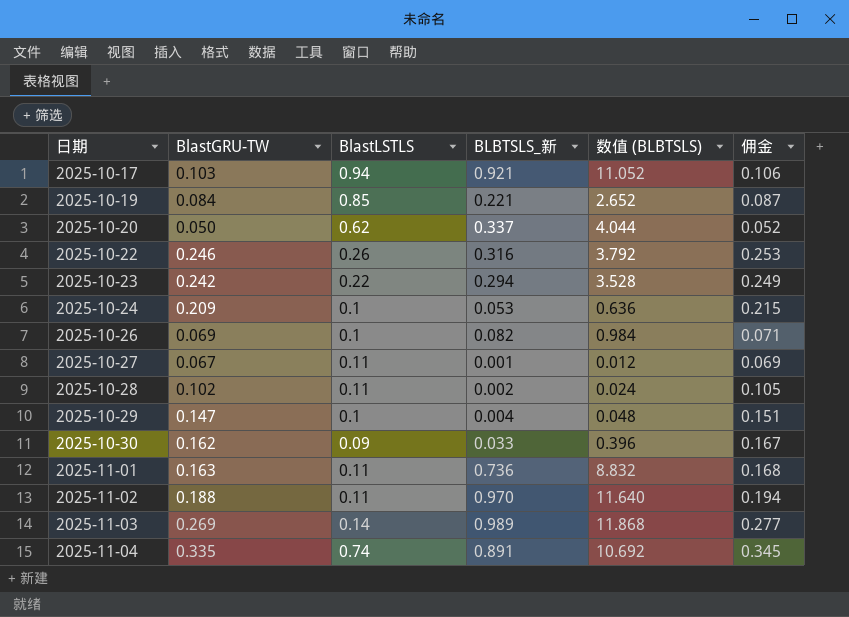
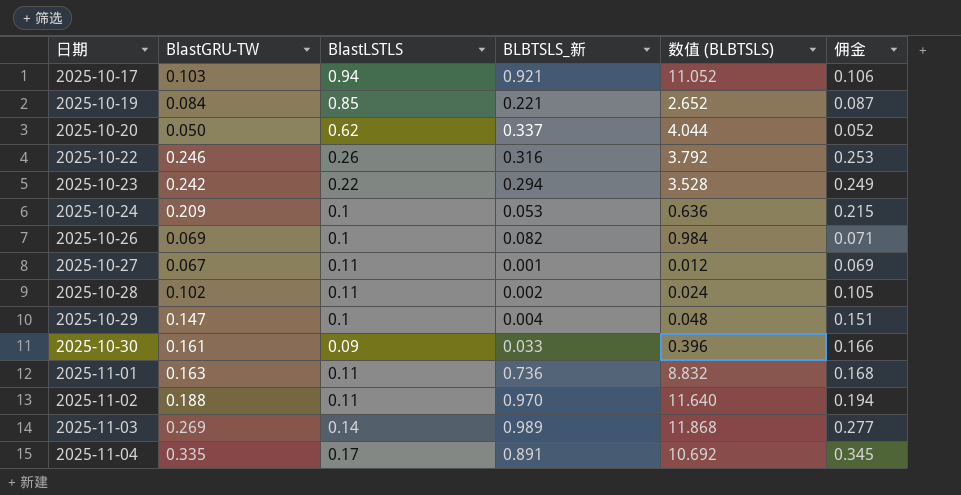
2025-10-30 | BlastGRU-TW: 0.162 -> 0.161
2025-10-30 | 佣金: 0.167 -> 0.166
2025-11-04 | BlastLSTLS: 0.74 -> 0.17

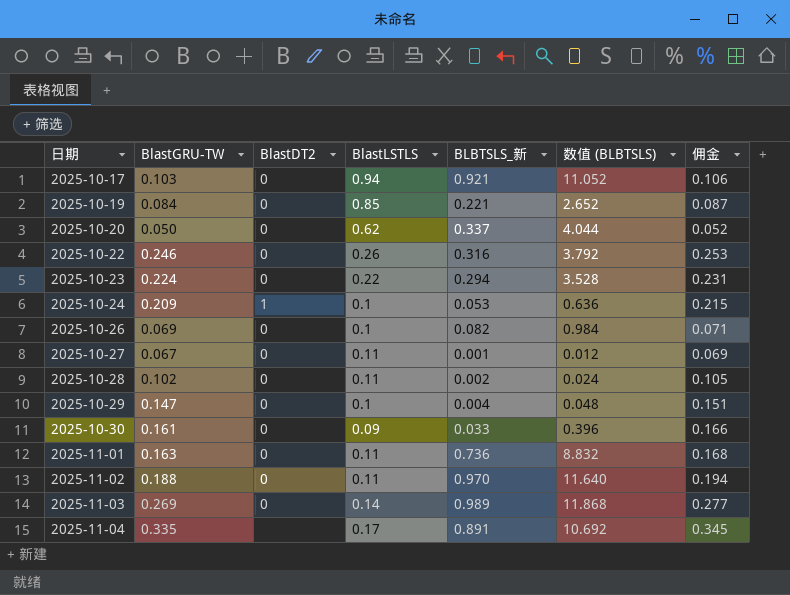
column BlastDT2 | position: none -> 3
2025-10-23 | BlastGRU-TW: 0.242 -> 0.224
2025-10-23 | 佣金: 0.249 -> 0.231

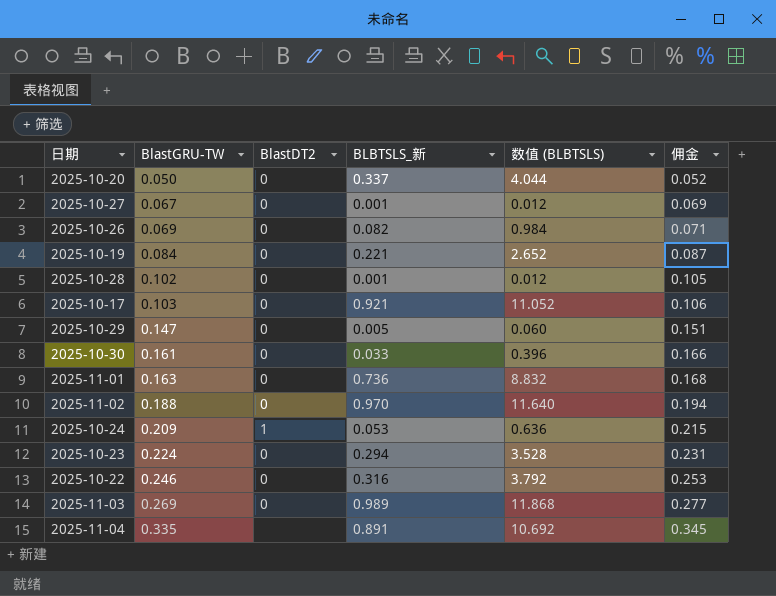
row order: 日期 ascending -> BlastGRU-TW ascending
column BlastLSTLS | position: 4 -> none
2025-10-28 | BLBTSLS_新: 0.002 -> 0.001
2025-10-28 | 数值 (BLBTSLS): 0.024 -> 0.012
2025-10-29 | BLBTSLS_新: 0.004 -> 0.005
2025-10-29 | 数值 (BLBTSLS): 0.048 -> 0.060

